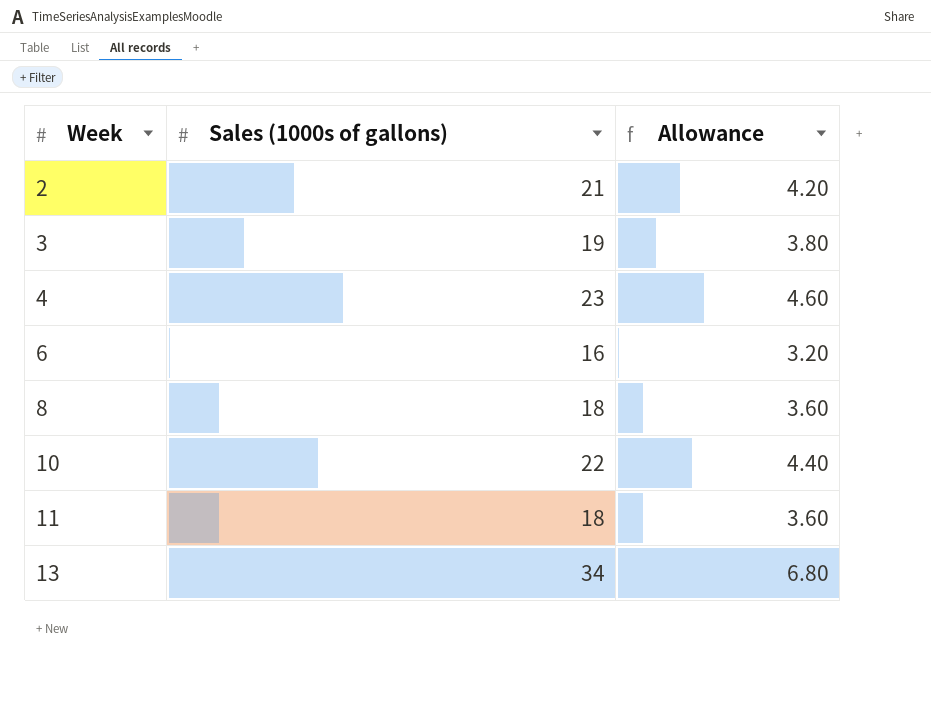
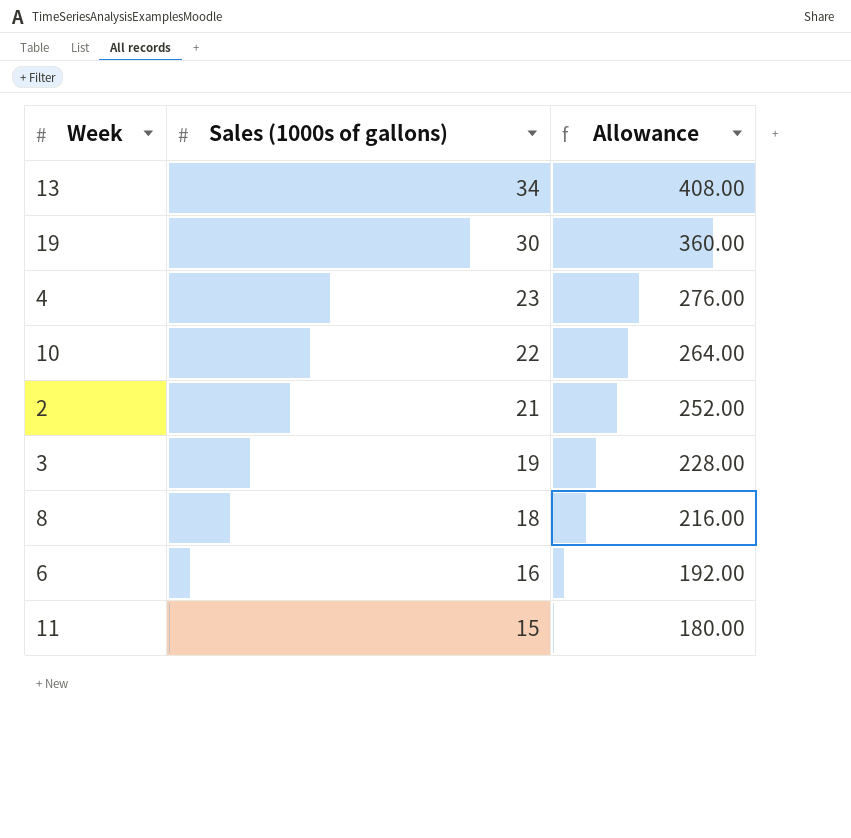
row order: Week ascending -> Sales (1000s of gallons) descending
column Allowance | formula: [Sales (1000s of gallons)] * 0.2 -> [Sales (1000s of gallons)] * 12
row 19: none -> 30 | 360.00
11 | Sales (1000s of gallons): 18 -> 15

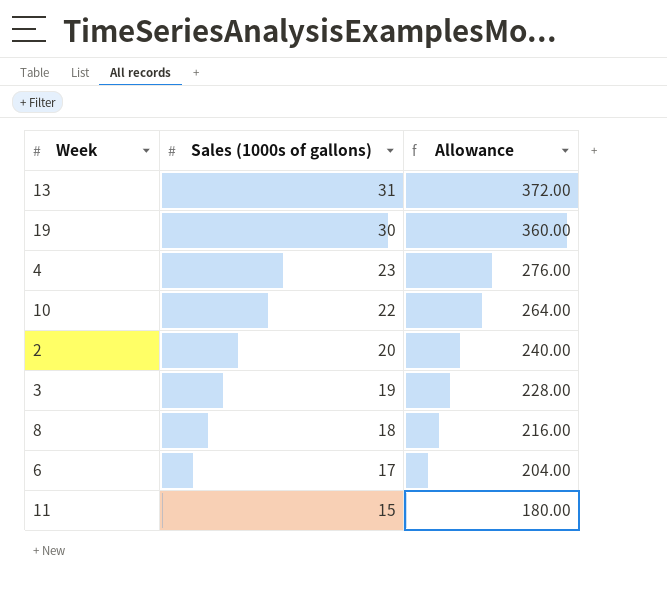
13 | Sales (1000s of gallons): 34 -> 31
13 | Allowance: 408.00 -> 372.00
2 | Sales (1000s of gallons): 21 -> 20
2 | Allowance: 252.00 -> 240.00
6 | Sales (1000s of gallons): 16 -> 17
6 | Allowance: 192.00 -> 204.00

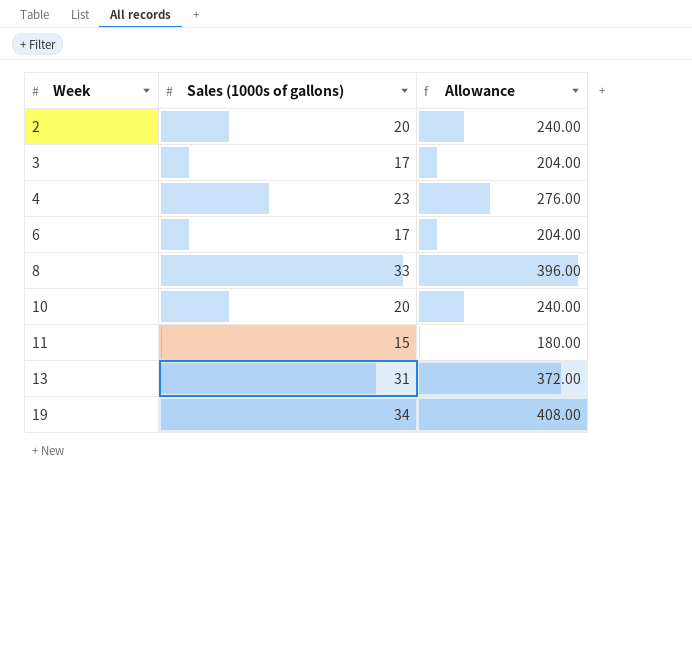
row order: Sales (1000s of gallons) descending -> Week ascending
3 | Sales (1000s of gallons): 19 -> 17
3 | Allowance: 228.00 -> 204.00
8 | Sales (1000s of gallons): 18 -> 33
8 | Allowance: 216.00 -> 396.00
10 | Sales (1000s of gallons): 22 -> 20
10 | Allowance: 264.00 -> 240.00
19 | Sales (1000s of gallons): 30 -> 34
19 | Allowance: 360.00 -> 408.00

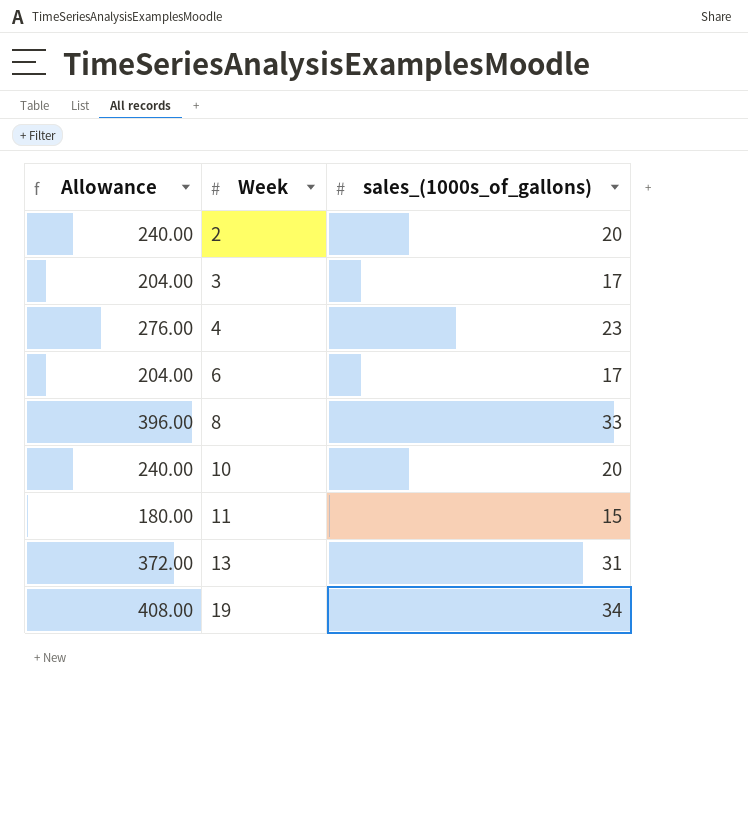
column Allowance | position: 3 -> 1
column name: Sales (1000s of gallons) -> sales_(1000s_of_gallons)

